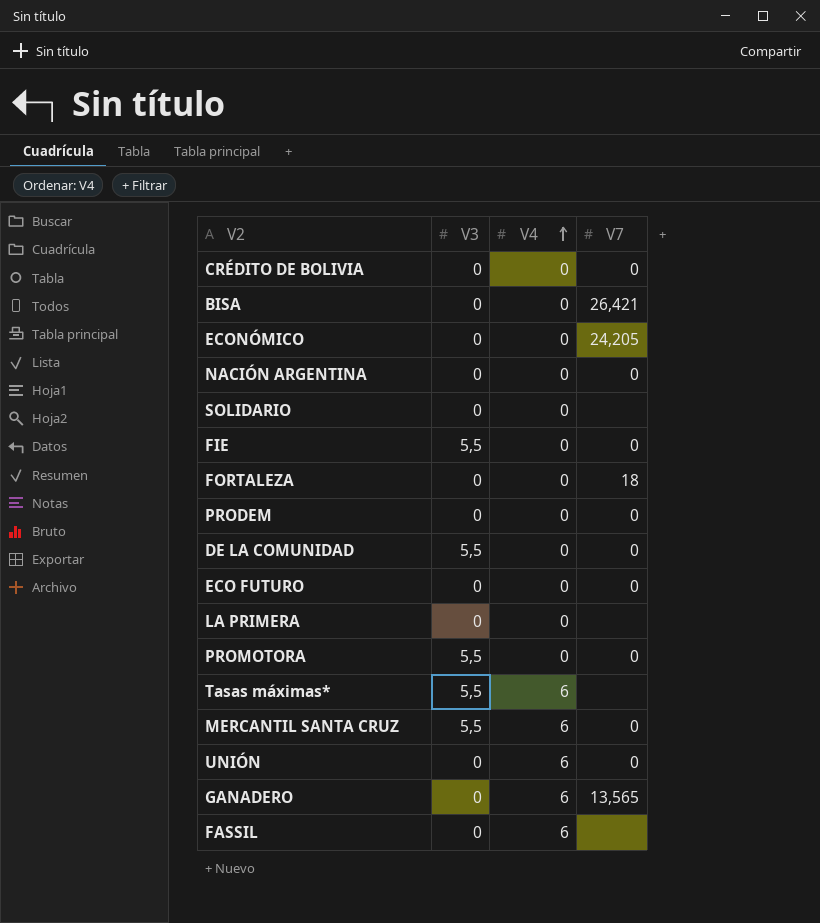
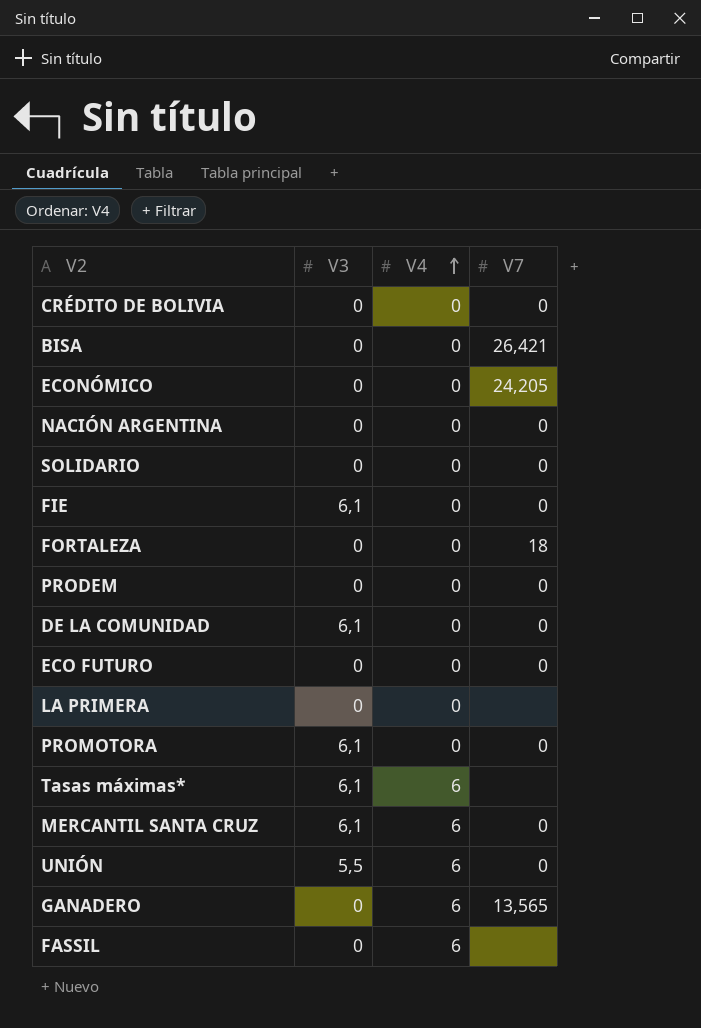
SOLIDARIO | V7: none -> 0
FIE | V3: 5,5 -> 6,1
DE LA COMUNIDAD | V3: 5,5 -> 6,1
PROMOTORA | V3: 5,5 -> 6,1
Tasas máximas* | V3: 5,5 -> 6,1
MERCANTIL SANTA CRUZ | V3: 5,5 -> 6,1
UNIÓN | V3: 0 -> 5,5

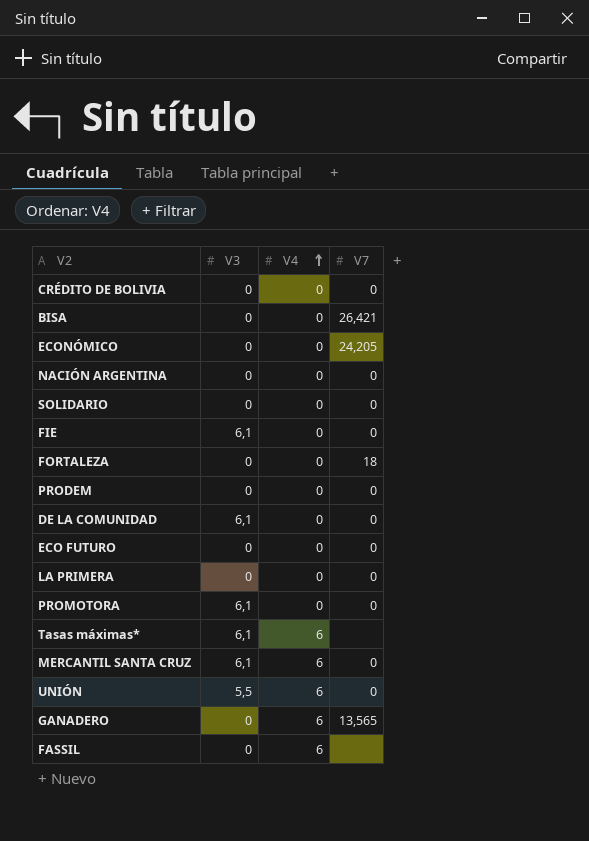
LA PRIMERA | V7: none -> 0

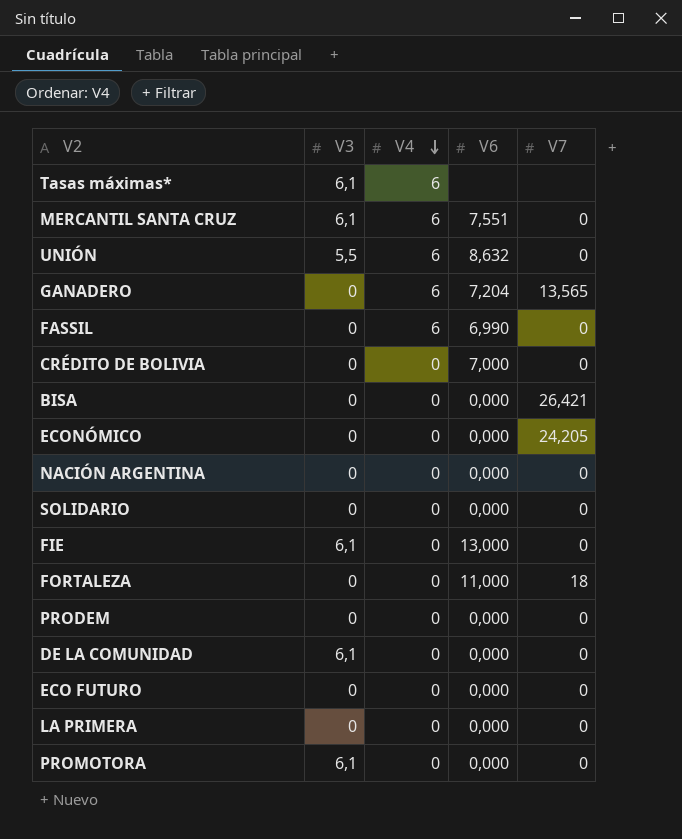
row order: V4 ascending -> V4 descending
column V6 | position: none -> 4
FASSIL | V7: none -> 0

